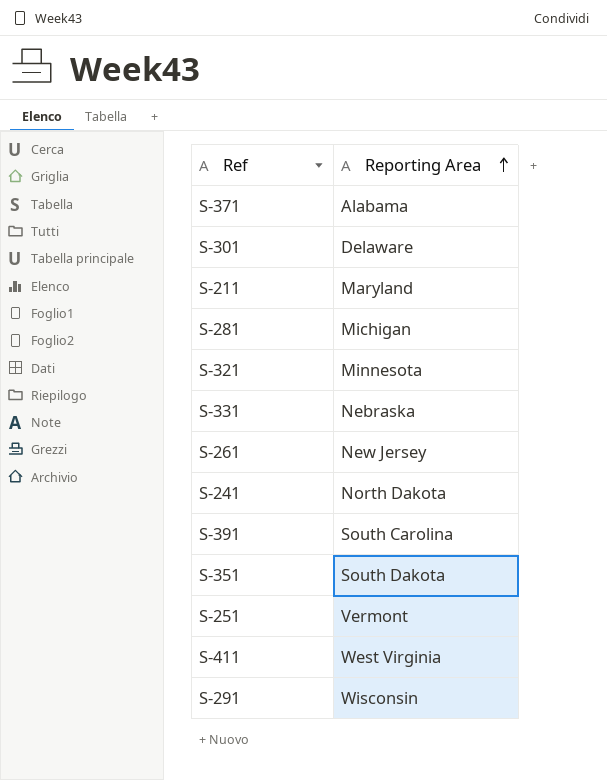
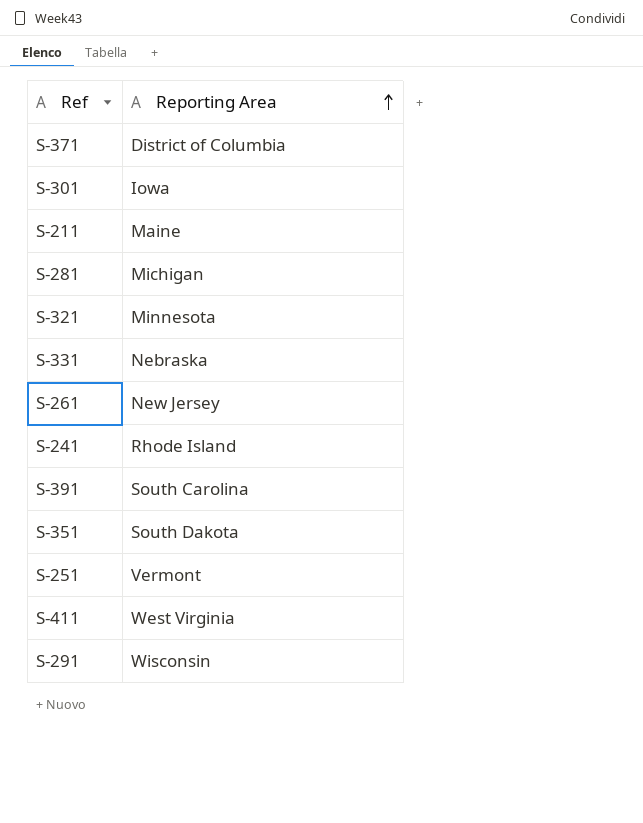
S-371 | Reporting Area: Alabama -> District of Columbia
S-301 | Reporting Area: Delaware -> Iowa
S-211 | Reporting Area: Maryland -> Maine
S-241 | Reporting Area: North Dakota -> Rhode Island

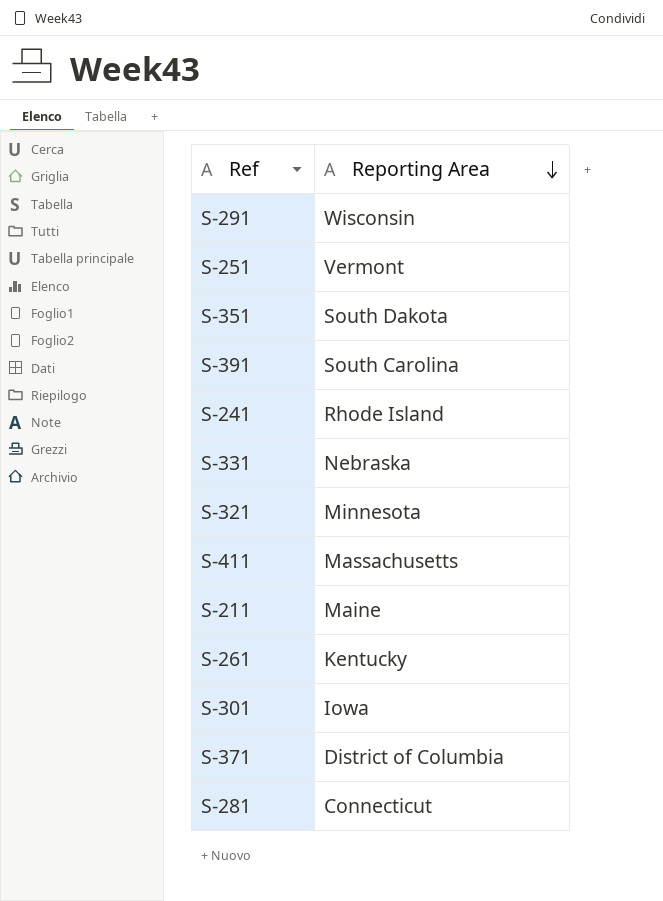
row order: Reporting Area ascending -> Reporting Area descending
S-411 | Reporting Area: West Virginia -> Massachusetts
S-261 | Reporting Area: New Jersey -> Kentucky
S-281 | Reporting Area: Michigan -> Connecticut

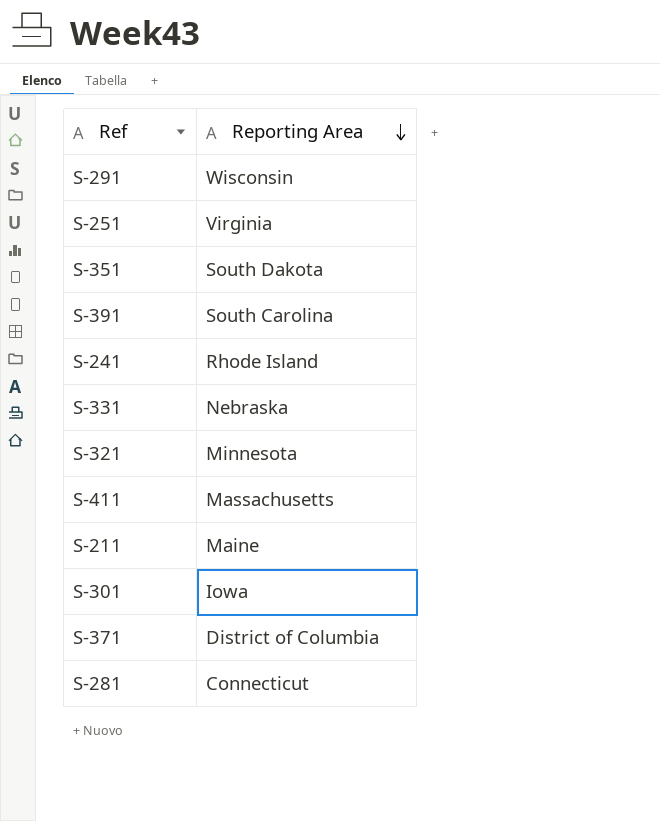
row S-261: Kentucky -> none
S-251 | Reporting Area: Vermont -> Virginia

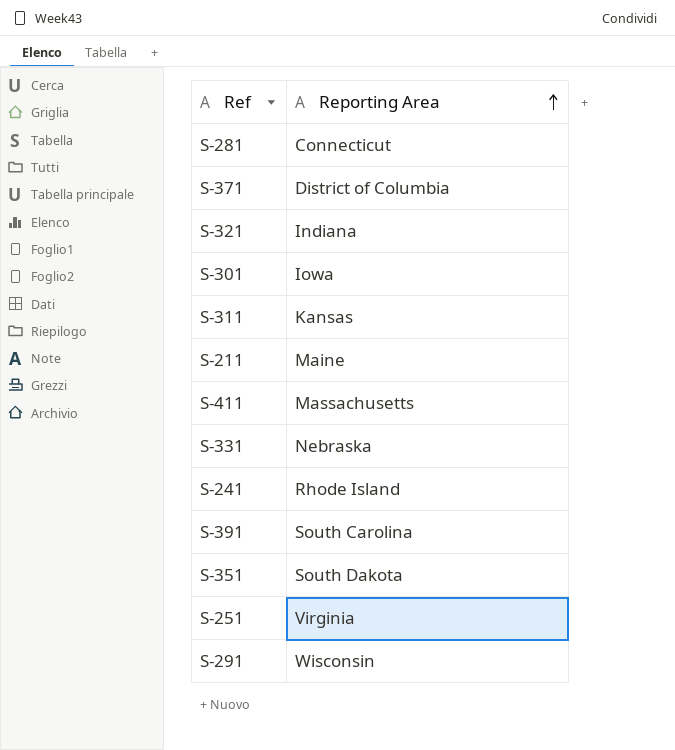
row order: Reporting Area descending -> Reporting Area ascending
S-321 | Reporting Area: Minnesota -> Indiana
row S-311: none -> Kansas

